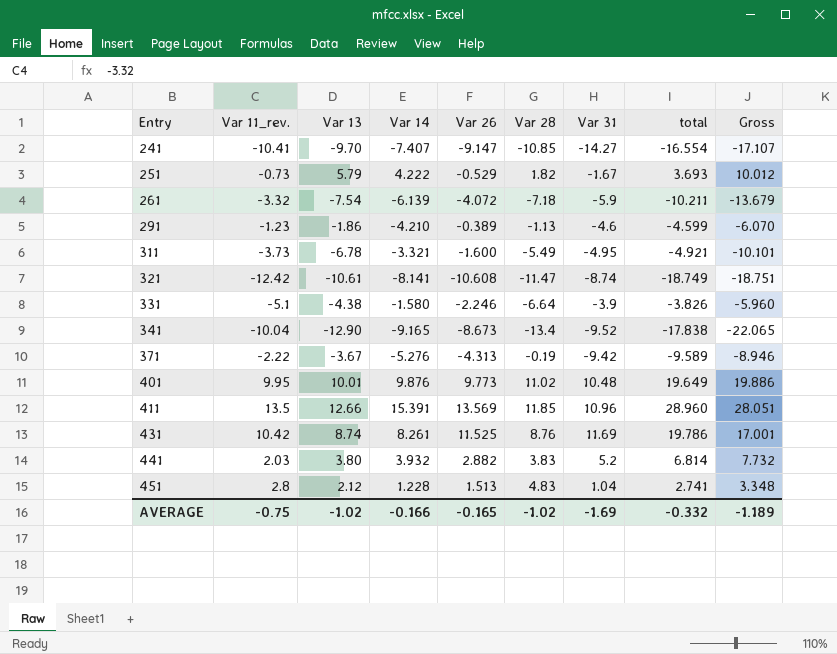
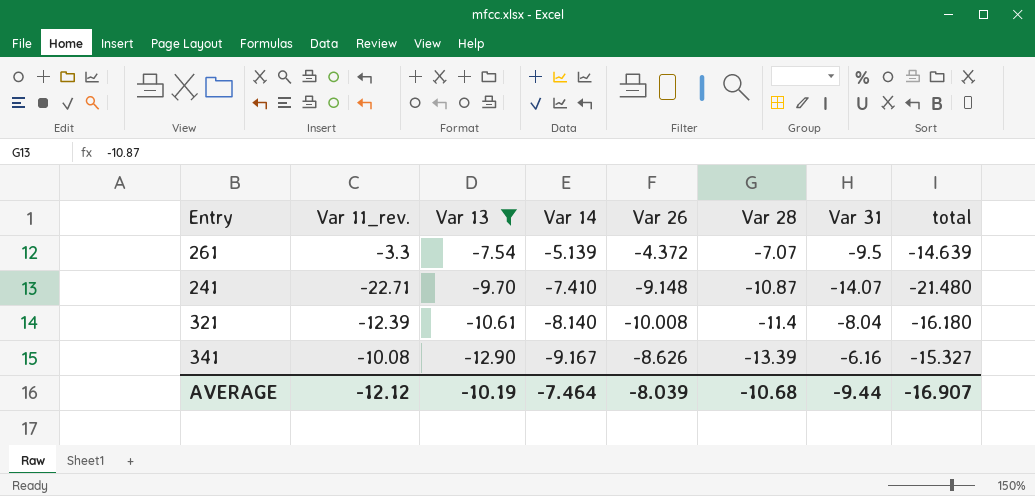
filter: none -> Var 13 <= -7.54
row order: Entry ascending -> Var 13 descending
column Gross | formula: [Var 13] + [Var 14] -> none
column total | formula: [Var 14] + [Var 26] -> [Var 14] + [Var 31]
261 | Var 11_rev.: -3.32 -> -3.3
261 | Var 14: -6.139 -> -5.139
261 | Var 26: -4.072 -> -4.372
261 | Var 28: -7.18 -> -7.07
261 | Var 31: -5.9 -> -9.5
241 | Var 11_rev.: -10.41 -> -22.71
241 | Var 14: -7.407 -> -7.410
241 | Var 26: -9.147 -> -9.148
241 | Var 28: -10.85 -> -10.87
241 | Var 31: -14.27 -> -14.07
321 | Var 11_rev.: -12.42 -> -12.39
321 | Var 14: -8.141 -> -8.140
321 | Var 26: -10.608 -> -10.008
321 | Var 28: -11.47 -> -11.4
321 | Var 31: -8.74 -> -8.04
341 | Var 11_rev.: -10.04 -> -10.08
341 | Var 14: -9.165 -> -9.167
341 | Var 26: -8.673 -> -8.626
341 | Var 28: -13.4 -> -13.39
341 | Var 31: -9.52 -> -6.16
AVERAGE | Var 11_rev.: -0.75 -> -12.12
AVERAGE | Var 13: -1.02 -> -10.19
AVERAGE | Var 14: -0.166 -> -7.464
AVERAGE | Var 26: -0.165 -> -8.039
AVERAGE | Var 28: -1.02 -> -10.68
AVERAGE | Var 31: -1.69 -> -9.44
AVERAGE | total: -0.332 -> -16.907

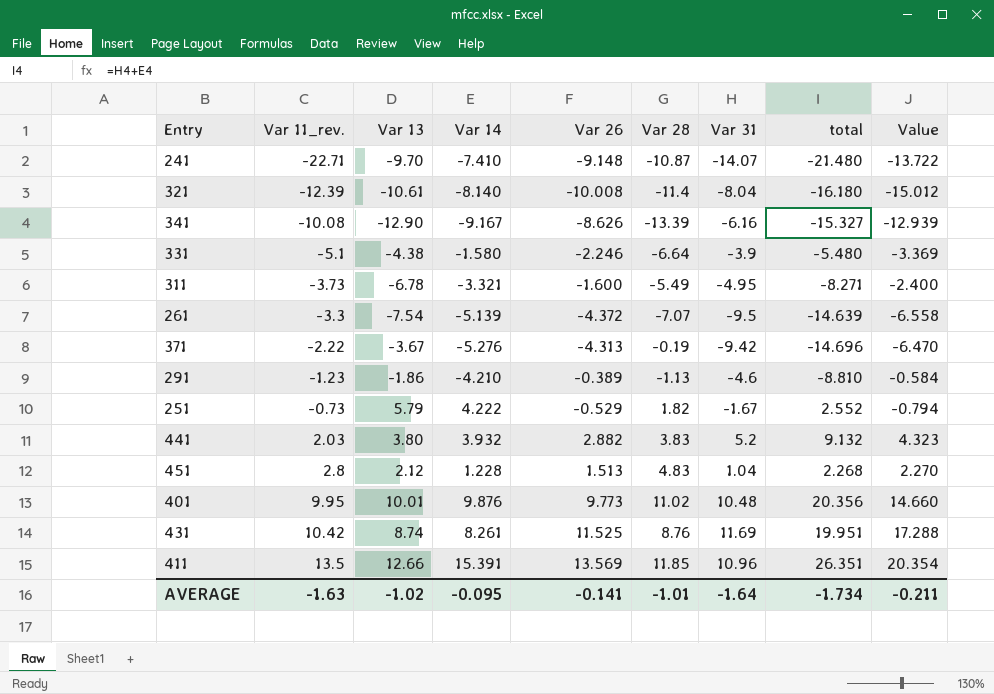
filter: Var 13 <= -7.54 -> none
row order: Var 13 descending -> Var 11_rev. ascending
column Value | formula: none -> [Var 26] * 1.5
AVERAGE | Var 11_rev.: -12.12 -> -1.63
AVERAGE | Var 13: -10.19 -> -1.02
AVERAGE | Var 14: -7.464 -> -0.095
AVERAGE | Var 26: -8.039 -> -0.141
AVERAGE | Var 28: -10.68 -> -1.01
AVERAGE | Var 31: -9.44 -> -1.64
AVERAGE | total: -16.907 -> -1.734

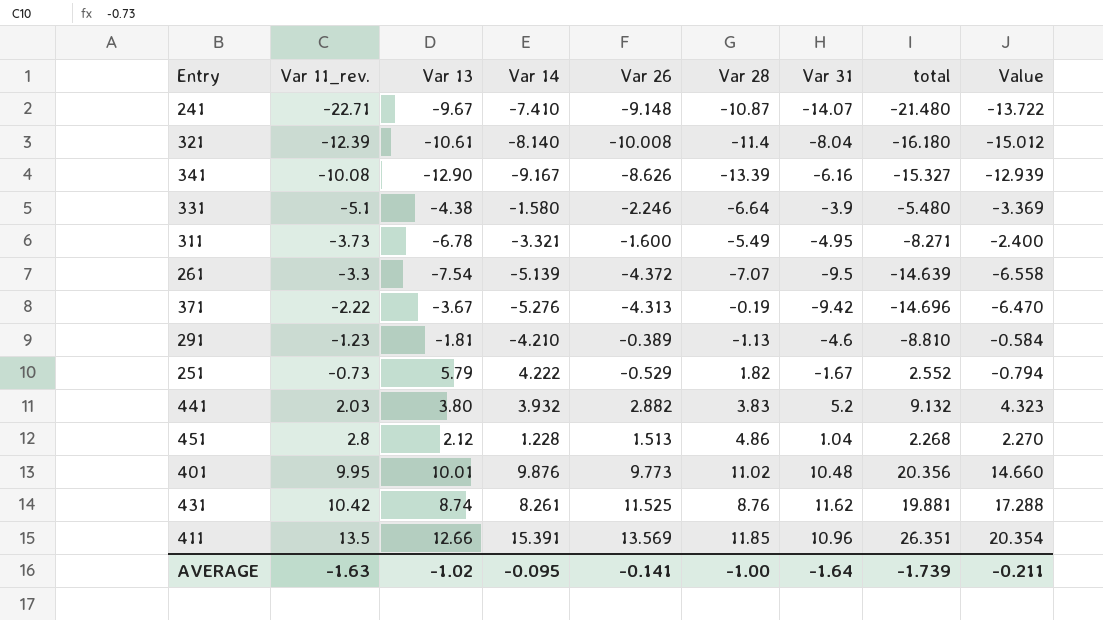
241 | Var 13: -9.70 -> -9.67
291 | Var 13: -1.86 -> -1.81
451 | Var 28: 4.83 -> 4.86
431 | Var 31: 11.69 -> 11.62
431 | total: 19.951 -> 19.881
AVERAGE | Var 28: -1.01 -> -1.00
AVERAGE | total: -1.734 -> -1.739

